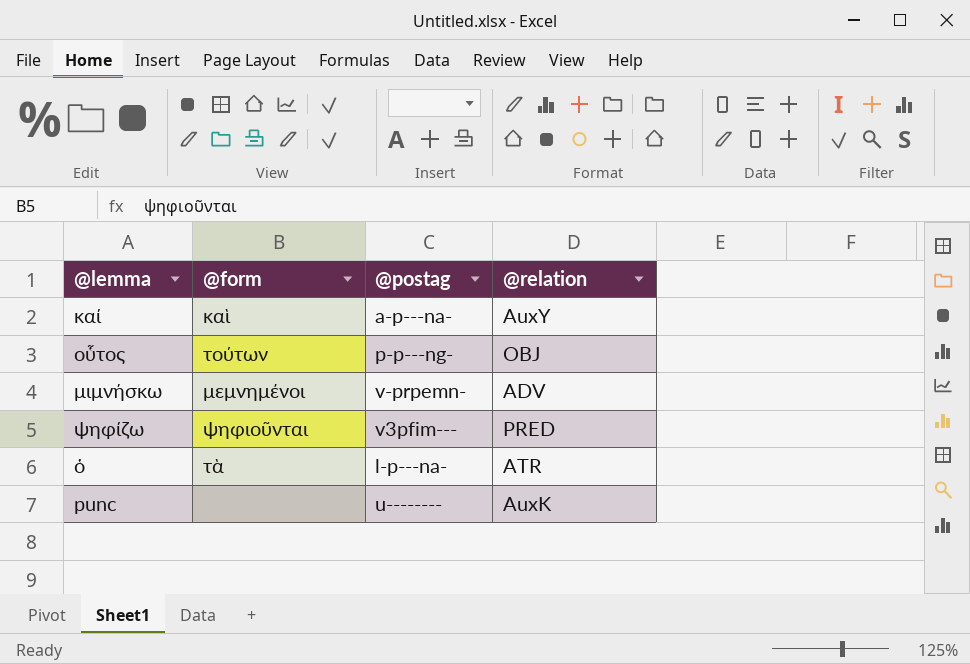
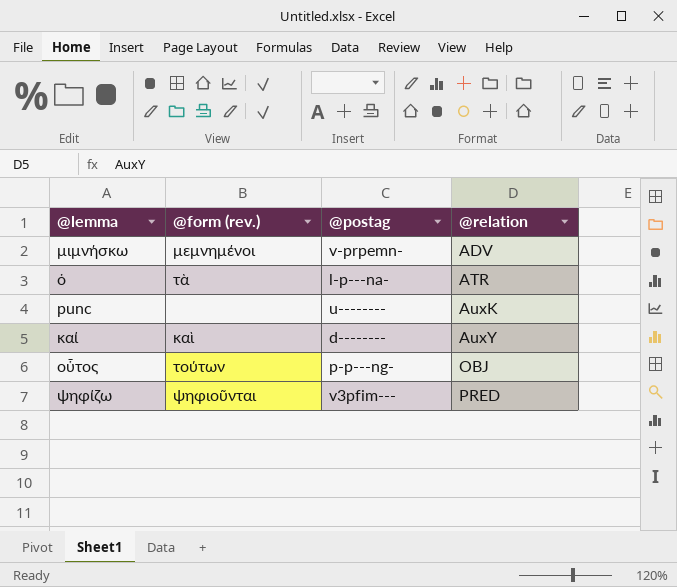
row order: none -> @relation ascending
column name: @form -> @form (rev.)
καί | @postag: a-p---na- -> d--------

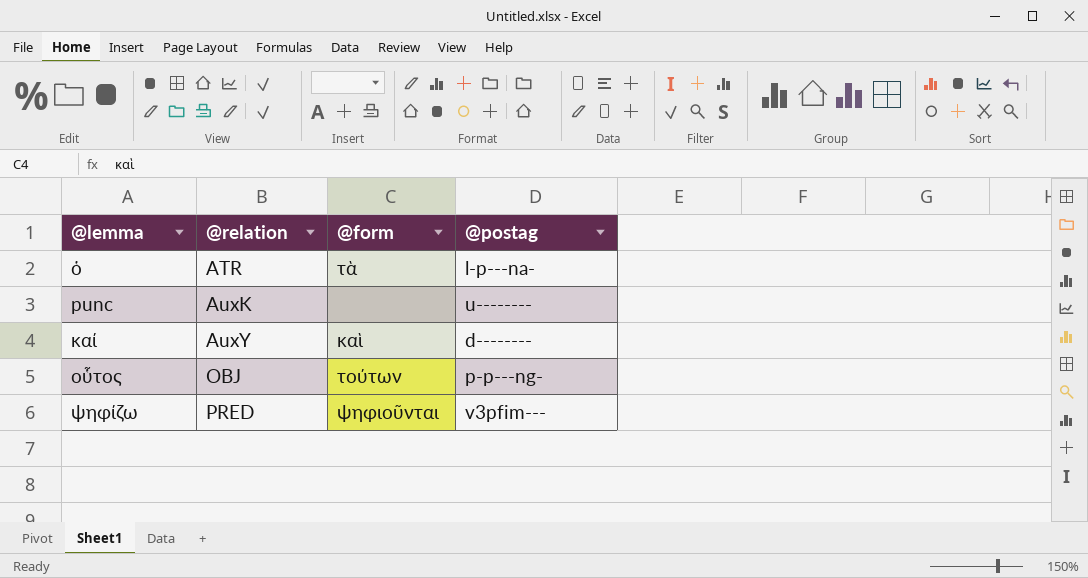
column @relation | position: 4 -> 2
column name: @form (rev.) -> @form
row μιμνήσκω: μεμνημένοι | v-prpemn- | ADV -> none

